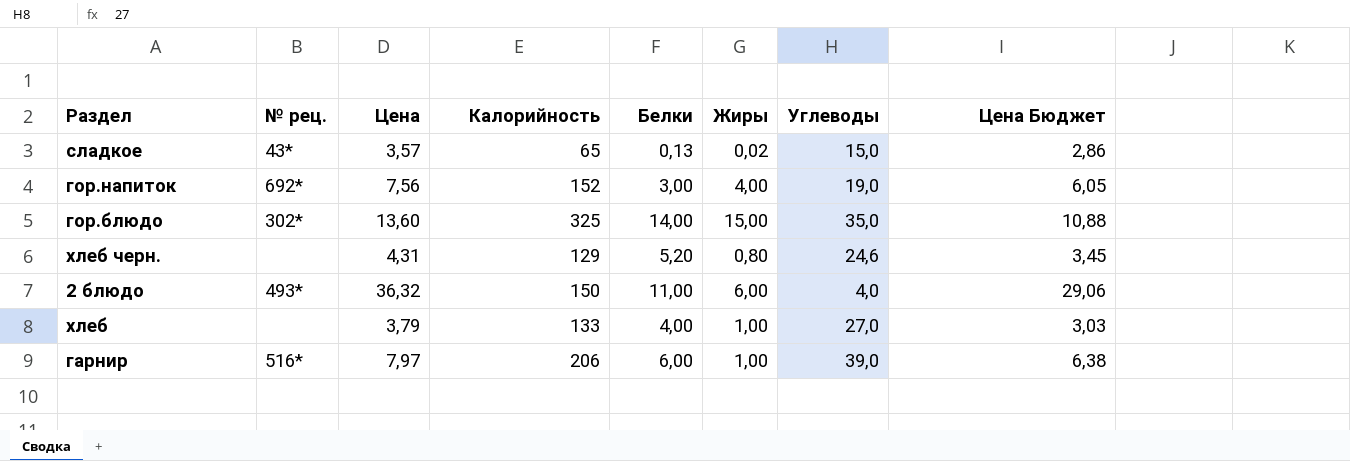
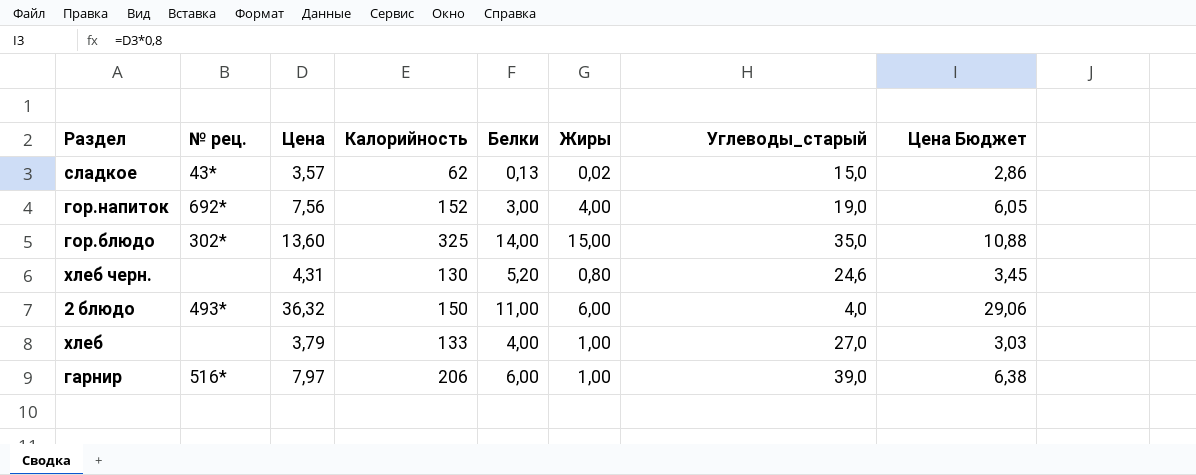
column name: Углеводы -> Углеводы_старый
сладкое | Калорийность: 65 -> 62
хлеб черн. | Калорийность: 129 -> 130

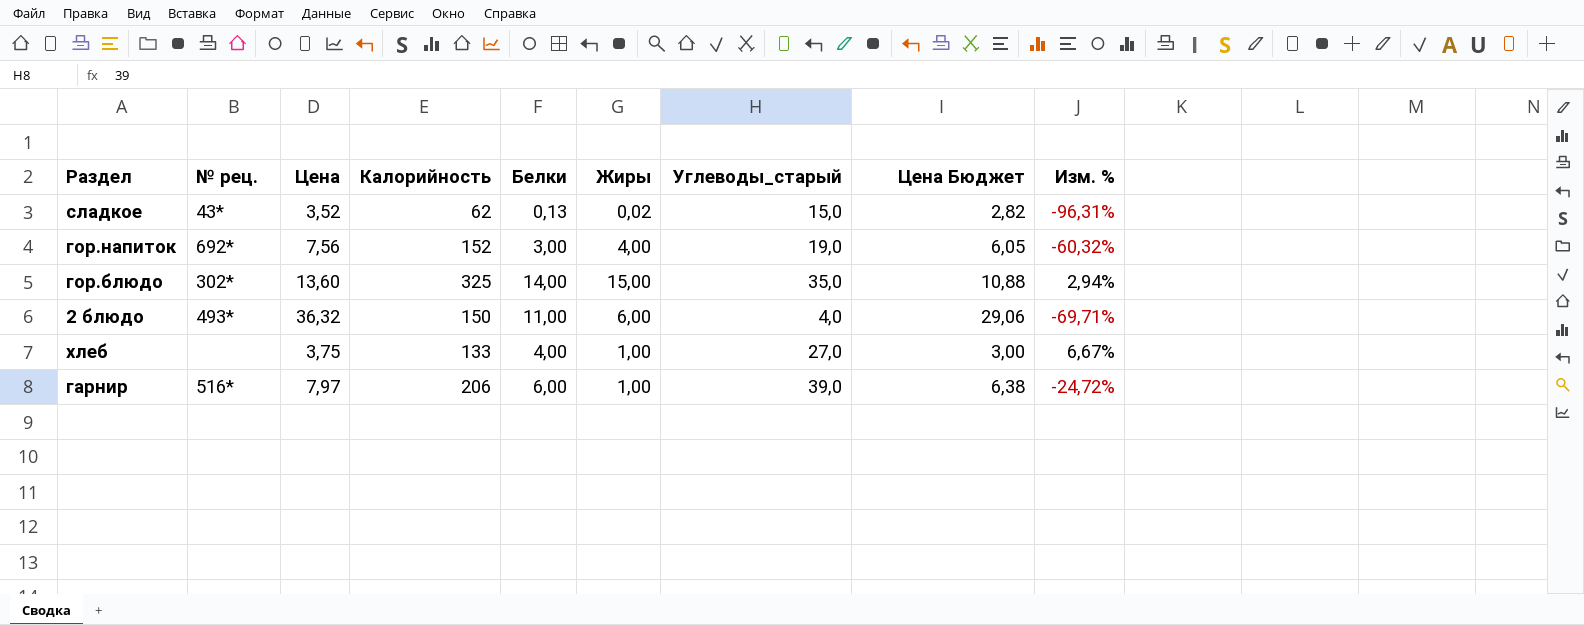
column Изм. % | formula: none -> ([Белки] - [Цена]) / [Цена]
row хлеб черн.: none | 4,31 | 130 | 5,20 | 0,80 | 24,6 | 3,45 -> none
сладкое | Цена: 3,57 -> 3,52
сладкое | Цена Бюджет: 2,86 -> 2,82
хлеб | Цена: 3,79 -> 3,75
хлеб | Цена Бюджет: 3,03 -> 3,00

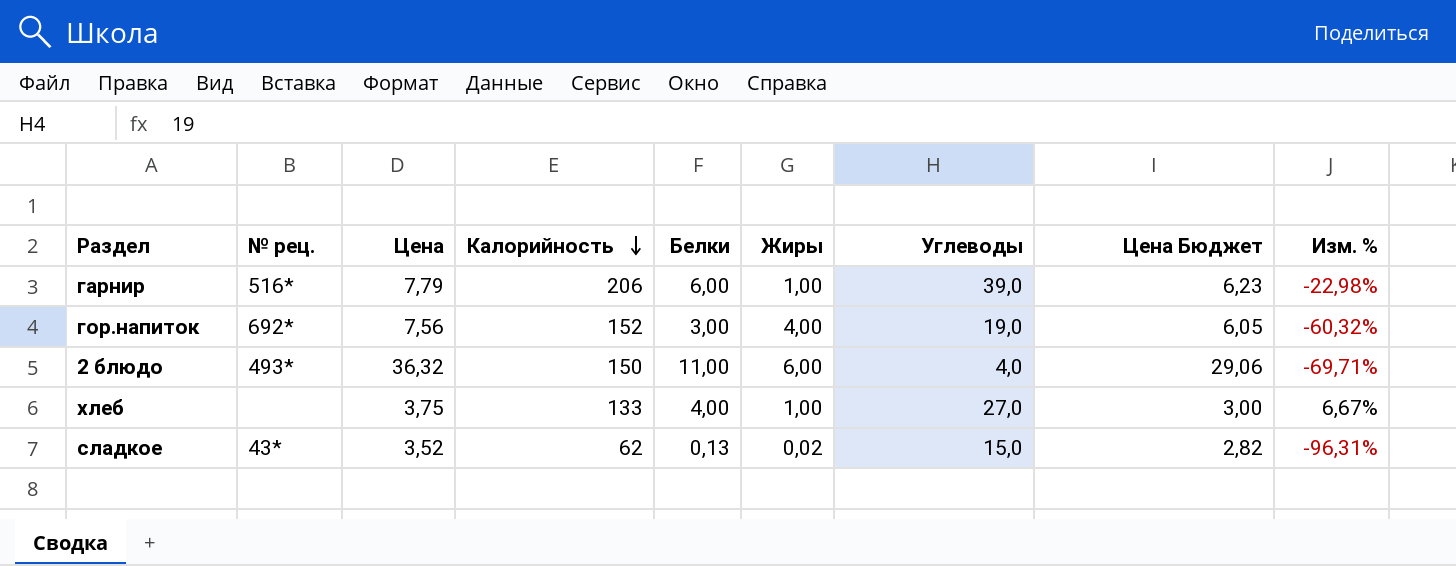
row order: none -> Калорийность descending
column name: Углеводы_старый -> Углеводы
row гор.блюдо: 302* | 13,60 | 325 | 14,00 | 15,00 | 35,0 | 10,88 | 2,94% -> none
гарнир | Цена: 7,97 -> 7,79
гарнир | Цена Бюджет: 6,38 -> 6,23
гарнир | Изм. %: -24,72% -> -22,98%

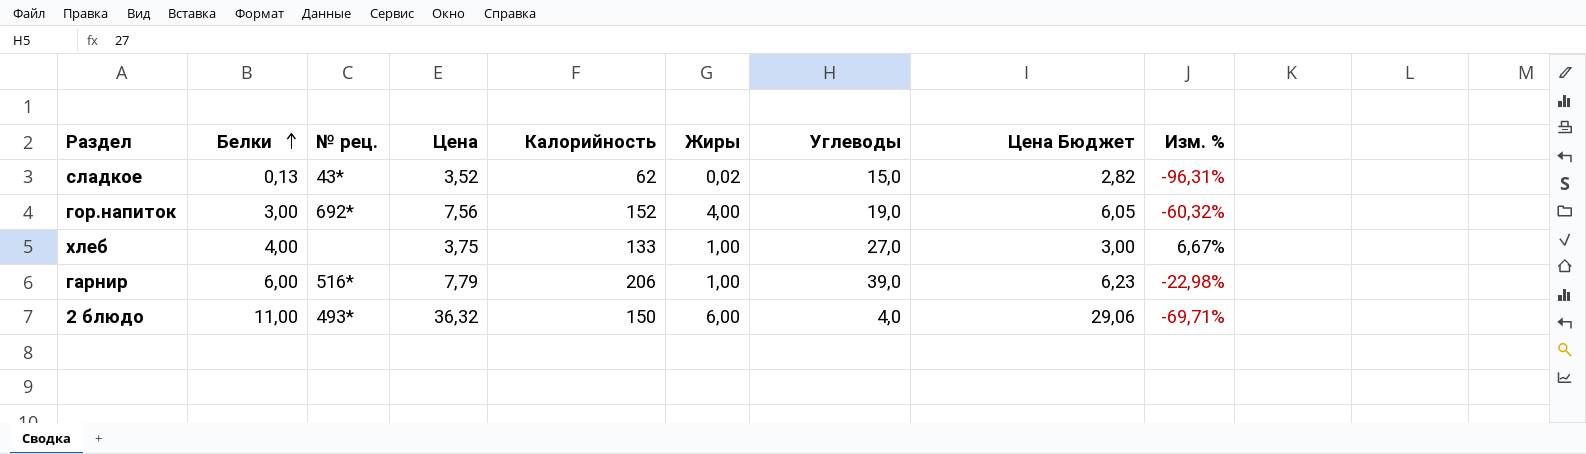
row order: Калорийность descending -> Белки ascending
column Белки | position: 5 -> 2

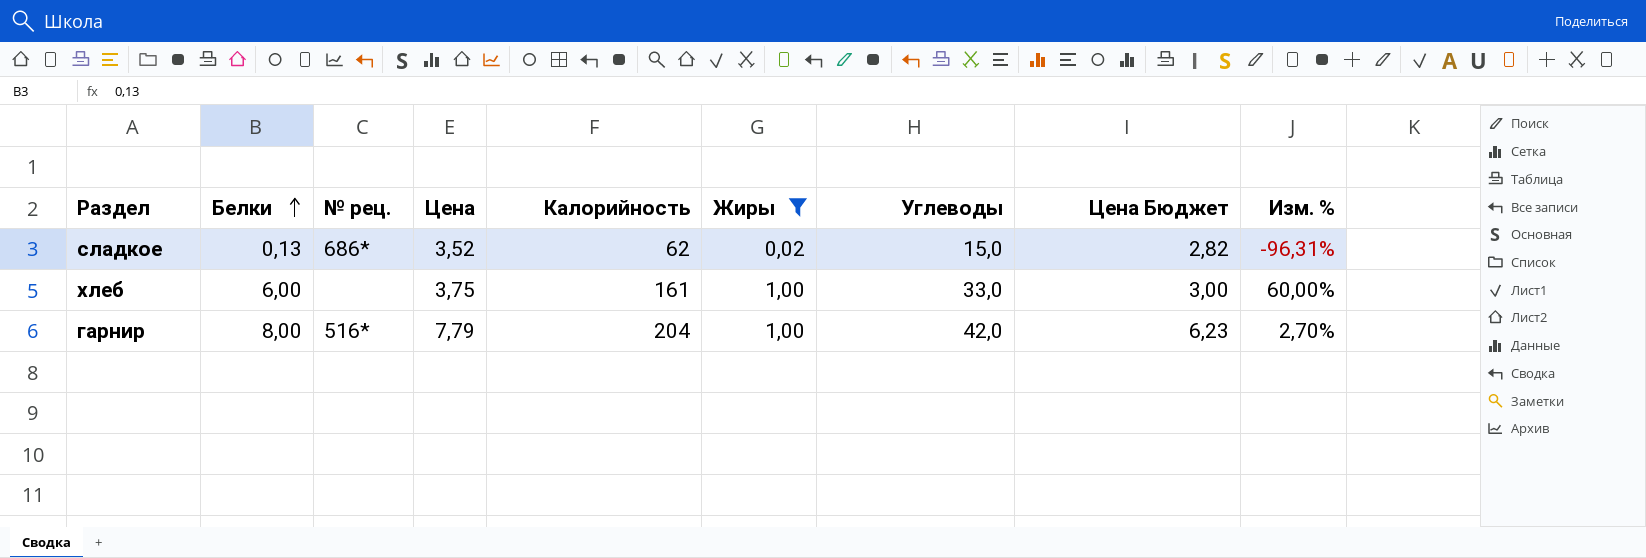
filter: none -> Жиры <= 1,00
сладкое | № рец.: 43* -> 686*
хлеб | Белки: 4,00 -> 6,00
хлеб | Калорийность: 133 -> 161
хлеб | Углеводы: 27,0 -> 33,0
хлеб | Изм. %: 6,67% -> 60,00%
гарнир | Белки: 6,00 -> 8,00
гарнир | Калорийность: 206 -> 204
гарнир | Углеводы: 39,0 -> 42,0
гарнир | Изм. %: -22,98% -> 2,70%

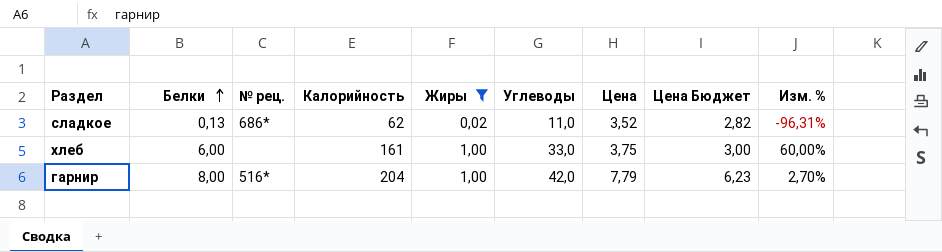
column Цена | position: 4 -> 7
сладкое | Углеводы: 15,0 -> 11,0

